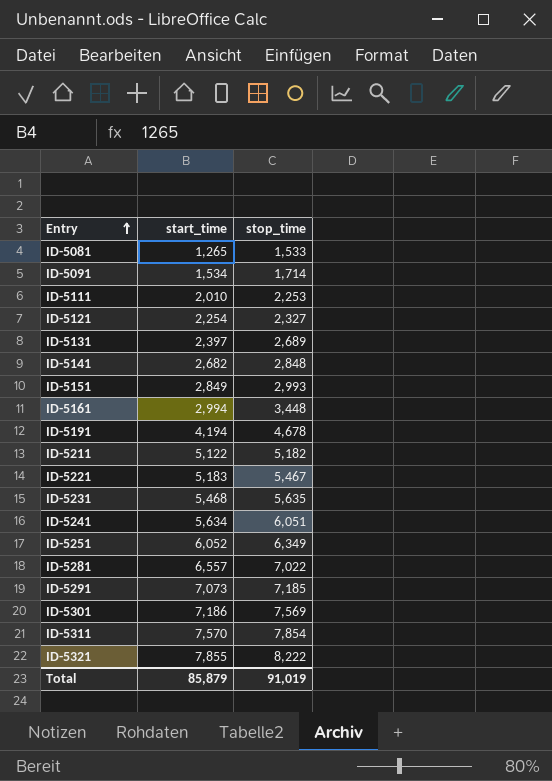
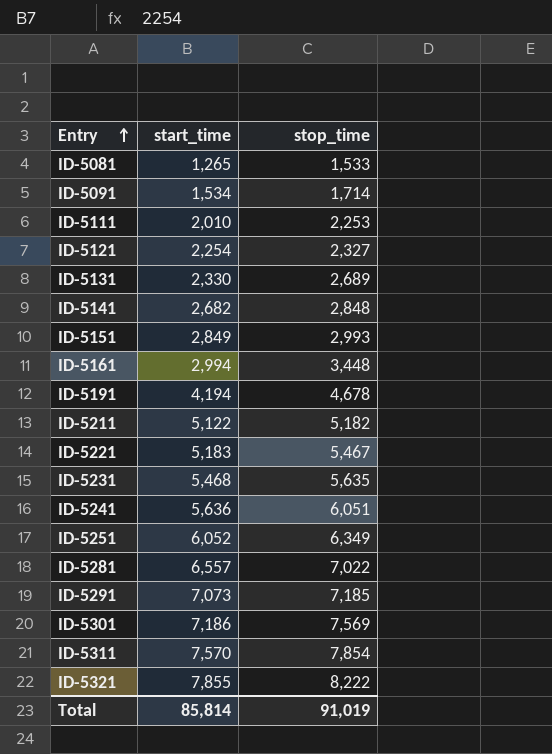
ID-5131 | start_time: 2,397 -> 2,330
ID-5241 | start_time: 5,634 -> 5,636
Total | start_time: 85,879 -> 85,814

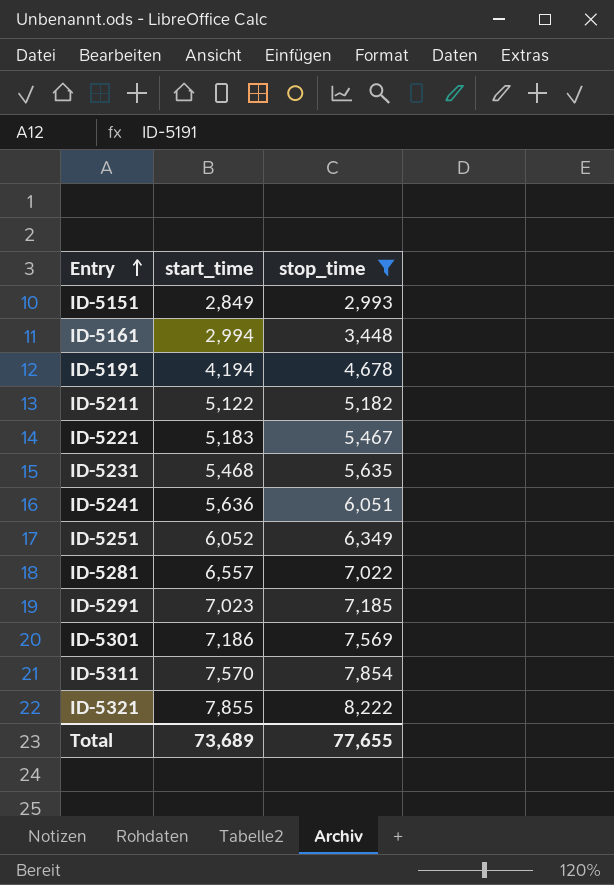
filter: none -> stop_time >= 2,993
ID-5291 | start_time: 7,073 -> 7,023
Total | start_time: 85,814 -> 73,689
Total | stop_time: 91,019 -> 77,655

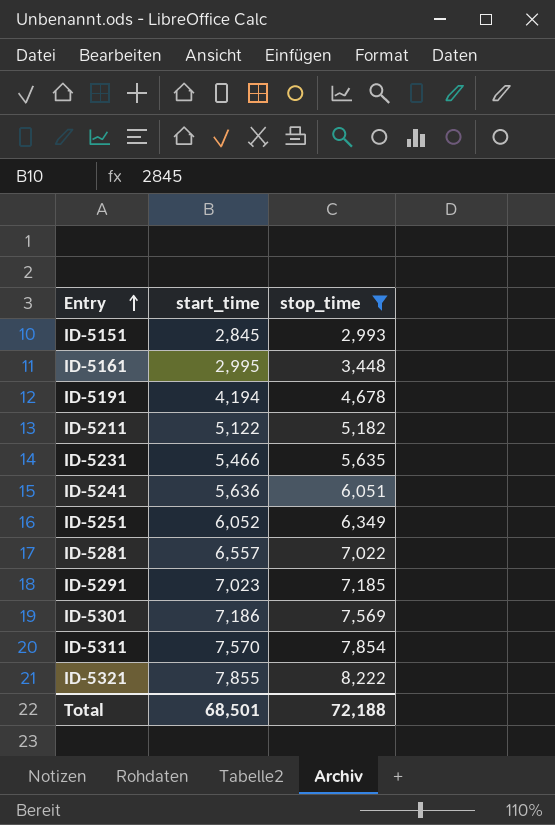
row ID-5221: 5,183 | 5,467 -> none
ID-5151 | start_time: 2,849 -> 2,845
ID-5161 | start_time: 2,994 -> 2,995
ID-5231 | start_time: 5,468 -> 5,466
Total | start_time: 73,689 -> 68,501
Total | stop_time: 77,655 -> 72,188

